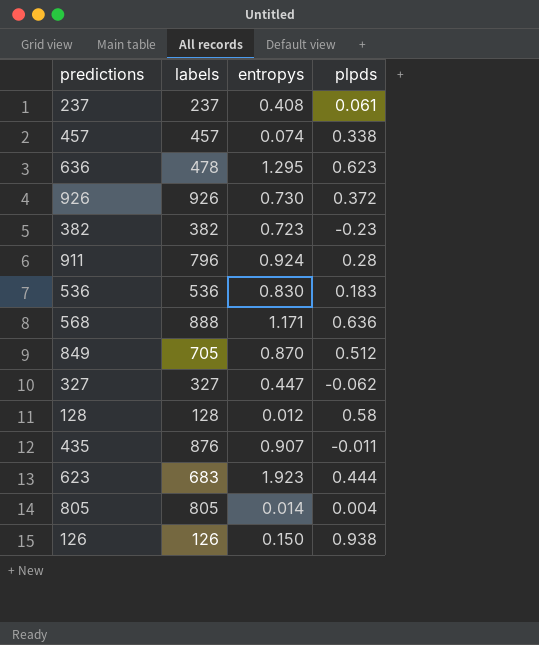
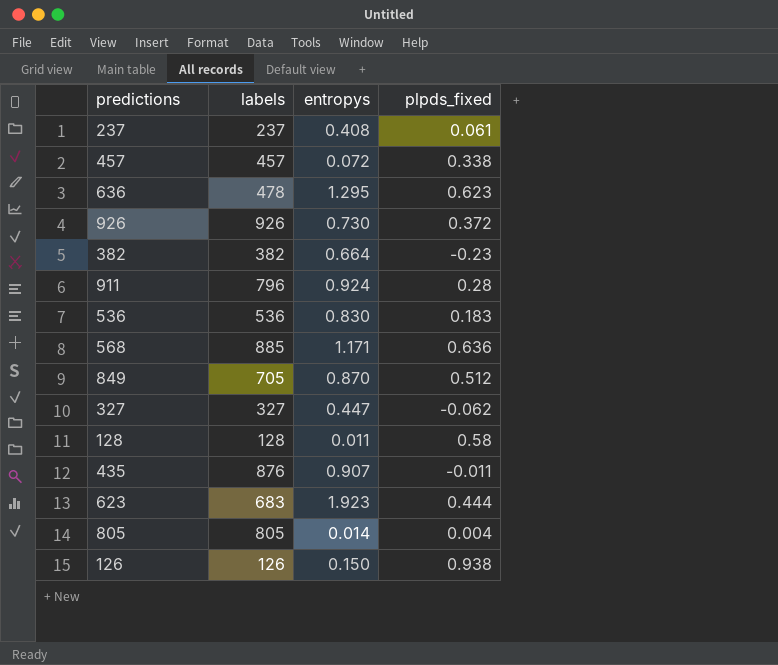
column name: plpds -> plpds_fixed
457 | entropys: 0.074 -> 0.072
382 | entropys: 0.723 -> 0.664
568 | labels: 888 -> 885
128 | entropys: 0.012 -> 0.011

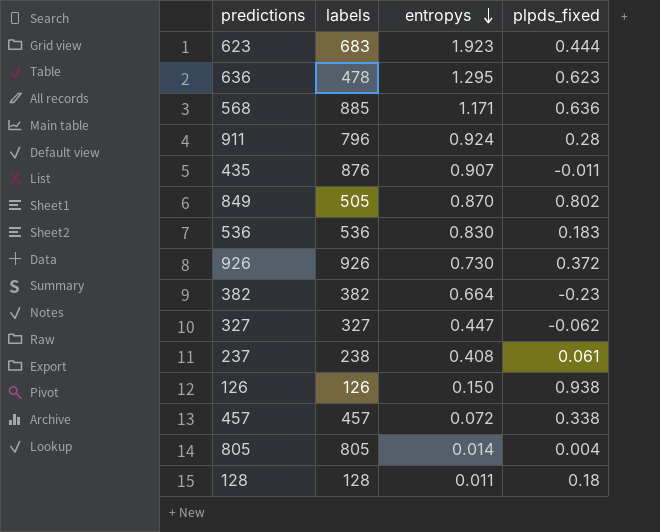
row order: none -> entropys descending
849 | labels: 705 -> 505
849 | plpds_fixed: 0.512 -> 0.802
237 | labels: 237 -> 238
128 | plpds_fixed: 0.58 -> 0.18

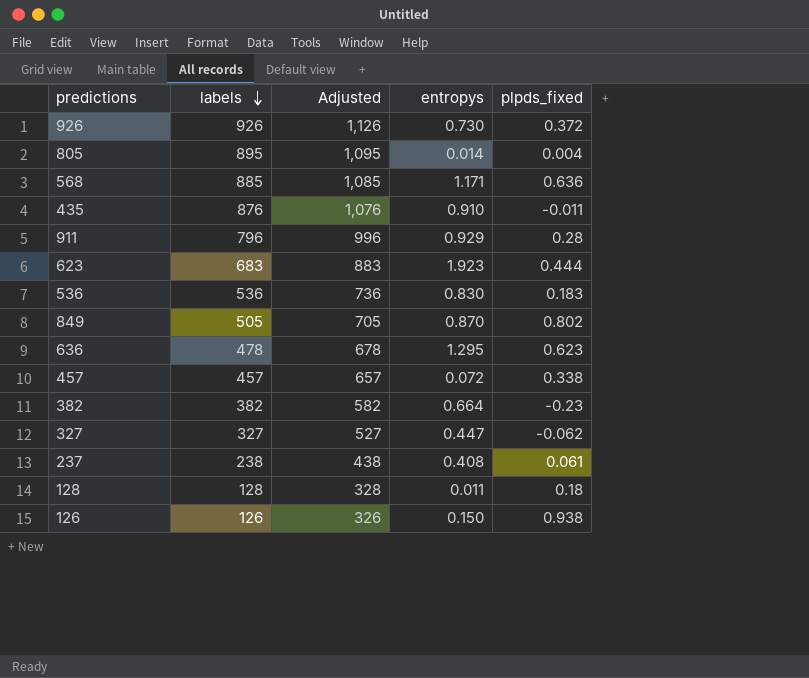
row order: entropys descending -> labels descending
column Adjusted | formula: none -> [labels] + 200
805 | labels: 805 -> 895
435 | entropys: 0.907 -> 0.910
911 | entropys: 0.924 -> 0.929

